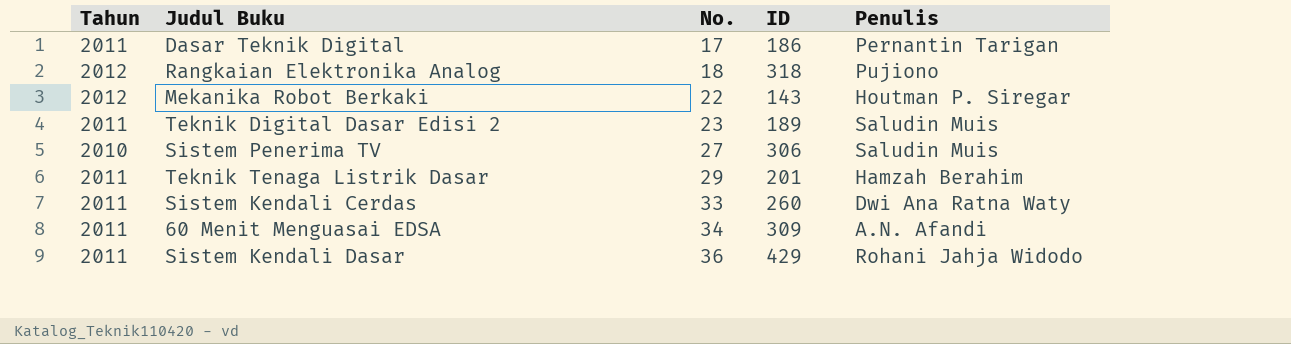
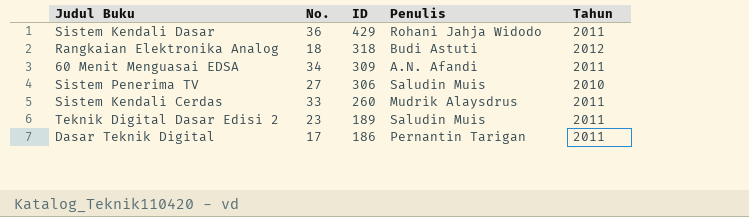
row order: No. ascending -> ID descending
column Tahun | position: 1 -> 5
row Mekanika Robot Berkaki: 2012 | 22 | 143 | Houtman P. Siregar -> none
row Teknik Tenaga Listrik Dasar: 2011 | 29 | 201 | Hamzah Berahim -> none
Rangkaian Elektronika Analog | Penulis: Pujiono -> Budi Astuti
Sistem Kendali Cerdas | Penulis: Dwi Ana Ratna Waty -> Mudrik Alaysdrus

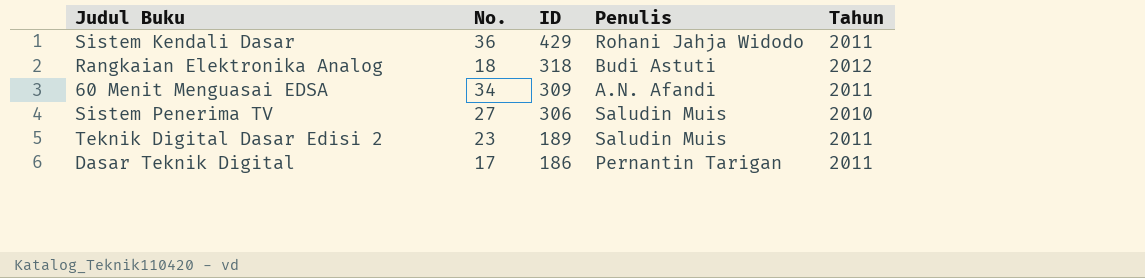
row Sistem Kendali Cerdas: 33 | 260 | Mudrik Alaysdrus | 2011 -> none

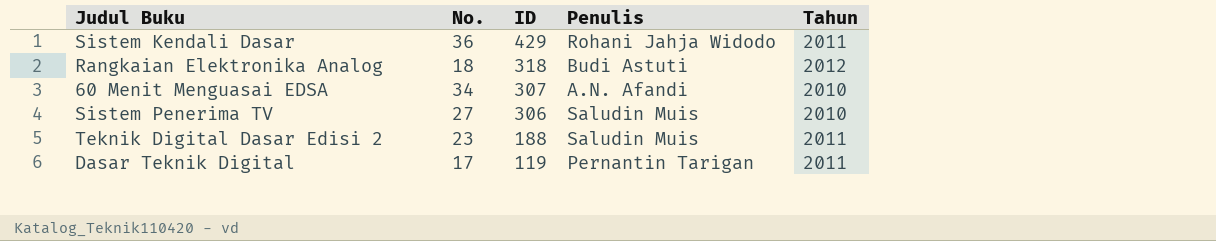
60 Menit Menguasai EDSA | ID: 309 -> 307
60 Menit Menguasai EDSA | Tahun: 2011 -> 2010
Teknik Digital Dasar Edisi 2 | ID: 189 -> 188
Dasar Teknik Digital | ID: 186 -> 119

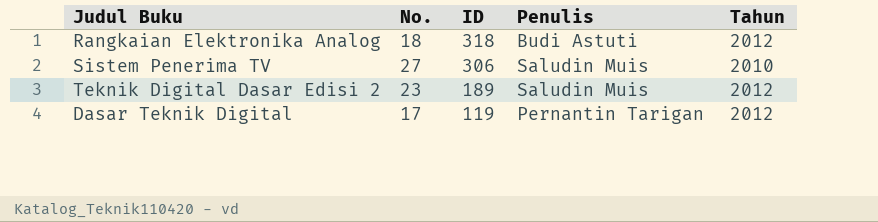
row Sistem Kendali Dasar: 36 | 429 | Rohani Jahja Widodo | 2011 -> none
row 60 Menit Menguasai EDSA: 34 | 307 | A.N. Afandi | 2010 -> none
Teknik Digital Dasar Edisi 2 | ID: 188 -> 189
Teknik Digital Dasar Edisi 2 | Tahun: 2011 -> 2012
Dasar Teknik Digital | Tahun: 2011 -> 2012

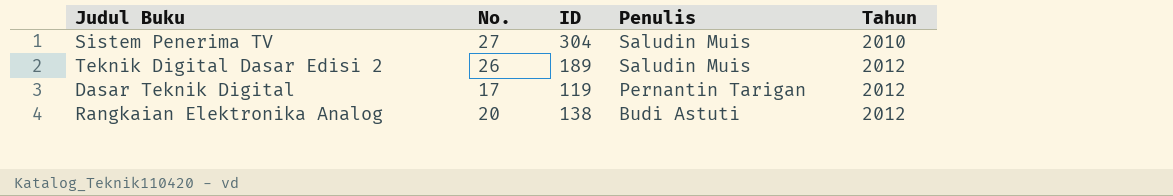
row order: ID descending -> Penulis descending
Sistem Penerima TV | ID: 306 -> 304
Teknik Digital Dasar Edisi 2 | No.: 23 -> 26
Rangkaian Elektronika Analog | No.: 18 -> 20
Rangkaian Elektronika Analog | ID: 318 -> 138

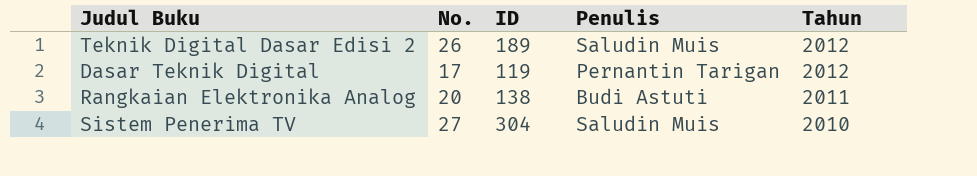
row order: Penulis descending -> Tahun descending
Rangkaian Elektronika Analog | Tahun: 2012 -> 2011

